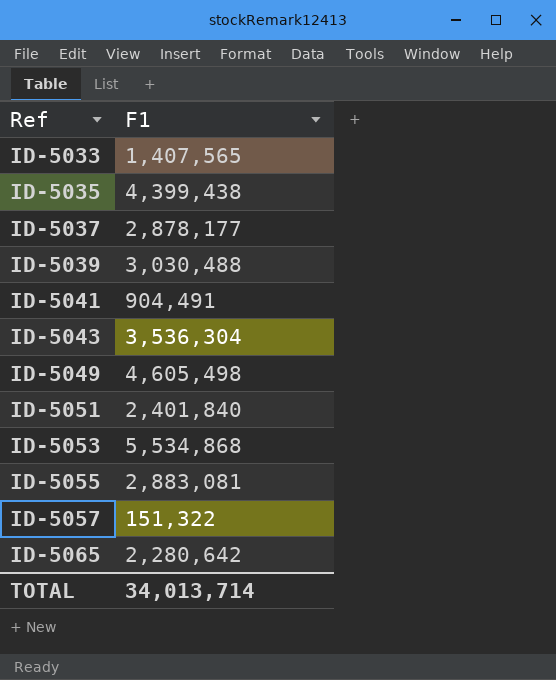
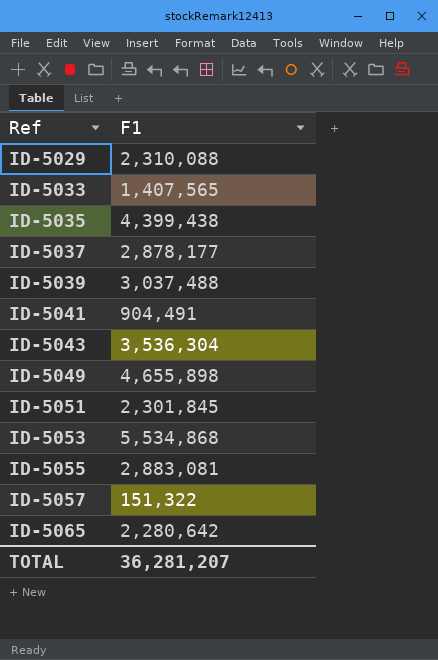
row ID-5029: none -> 2,310,088
ID-5039 | F1: 3,030,488 -> 3,037,488
ID-5049 | F1: 4,605,498 -> 4,655,898
ID-5051 | F1: 2,401,840 -> 2,301,845
TOTAL | F1: 34,013,714 -> 36,281,207

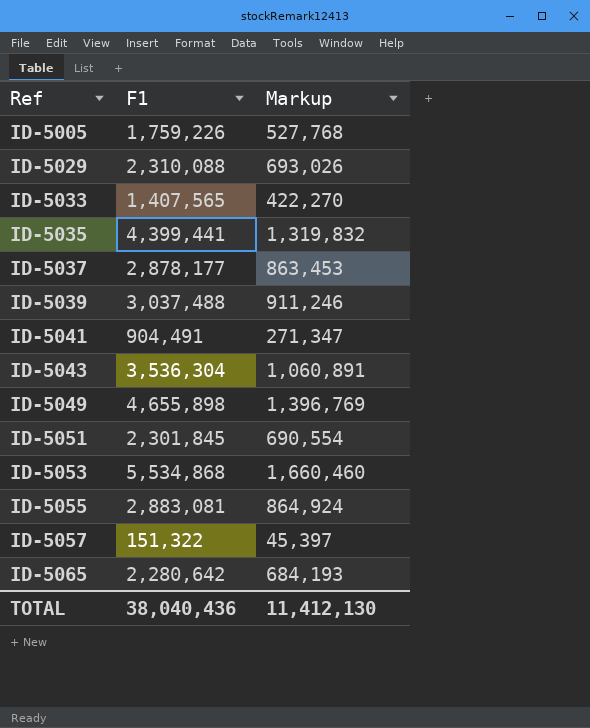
column Markup | formula: none -> [F1] * 0.3
row ID-5005: none -> 1,759,226 | 527,768
ID-5035 | F1: 4,399,438 -> 4,399,441
TOTAL | F1: 36,281,207 -> 38,040,436

